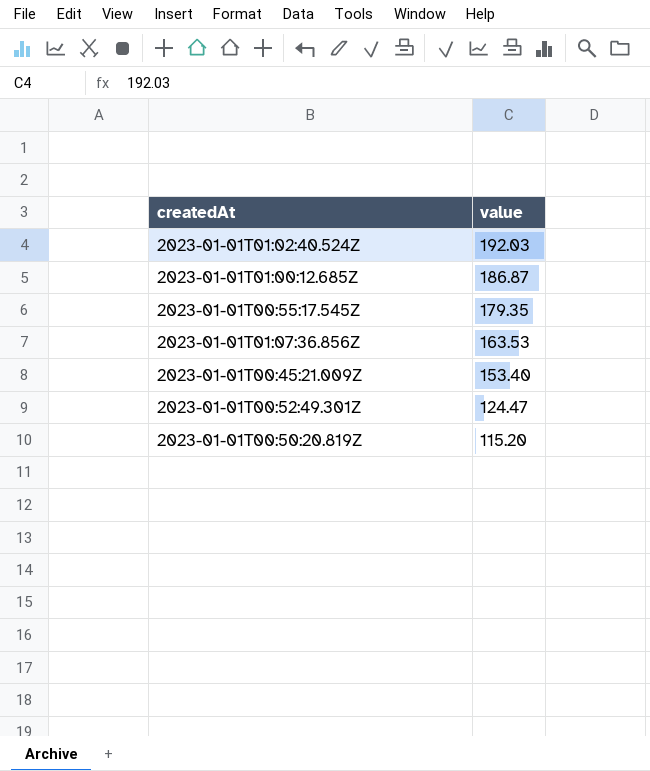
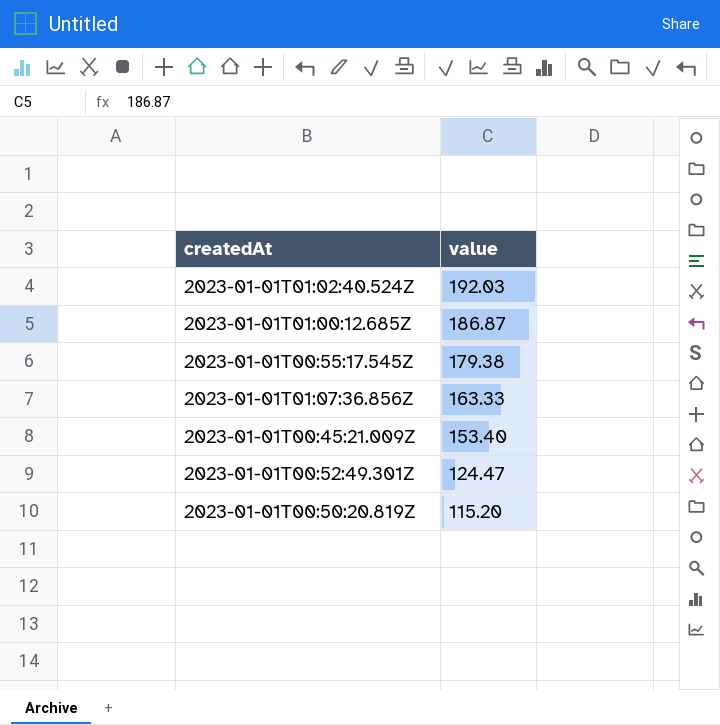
2023-01-01T00:55:17.545Z | value: 179.35 -> 179.38
2023-01-01T01:07:36.856Z | value: 163.53 -> 163.33

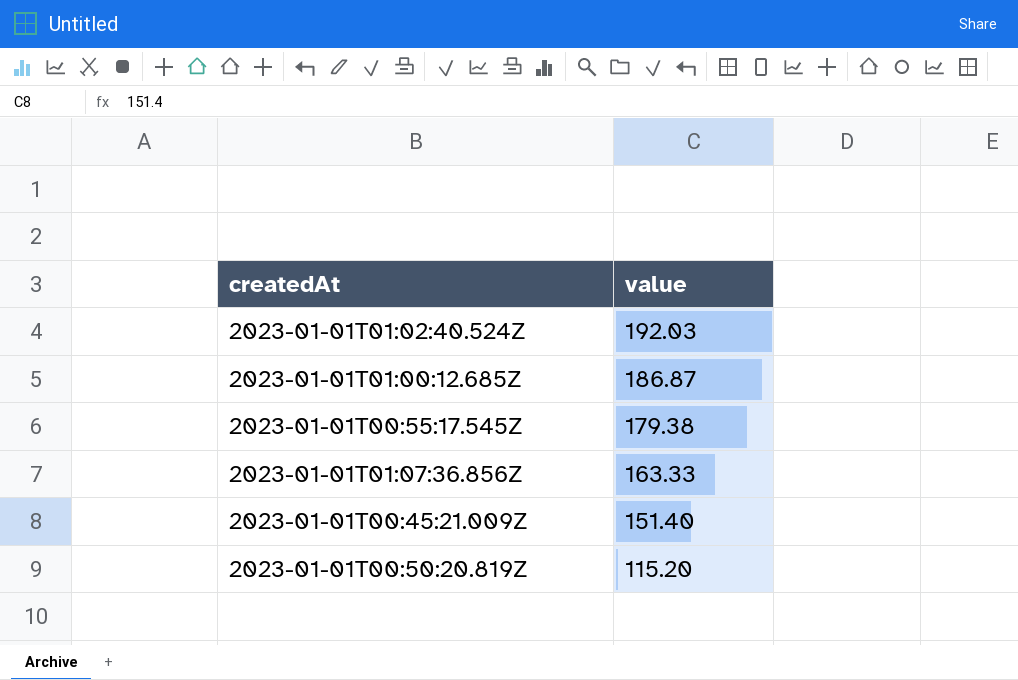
row 2023-01-01T00:52:49.301Z: 124.47 -> none
2023-01-01T00:45:21.009Z | value: 153.40 -> 151.40

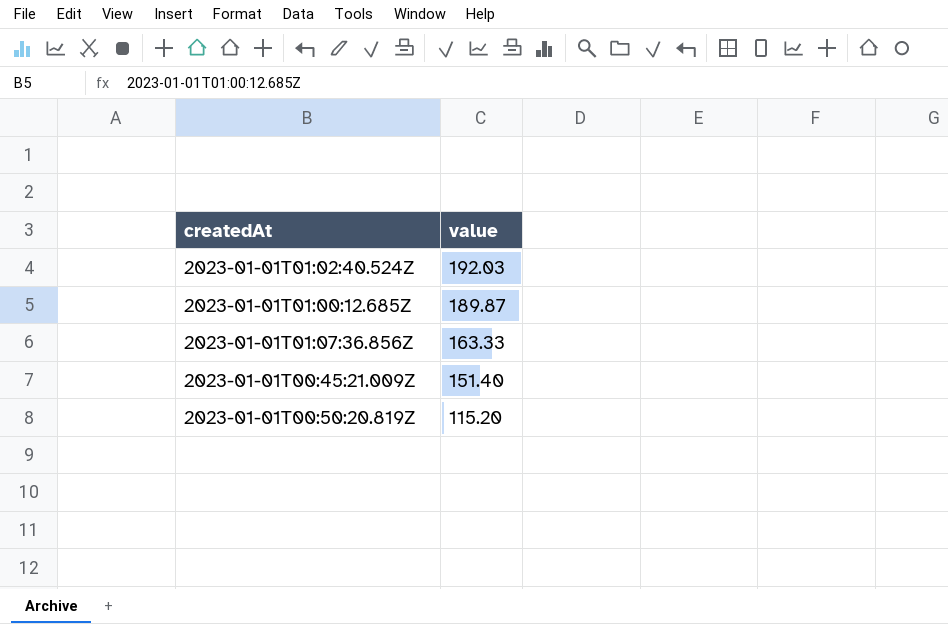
row 2023-01-01T00:55:17.545Z: 179.38 -> none
2023-01-01T01:00:12.685Z | value: 186.87 -> 189.87

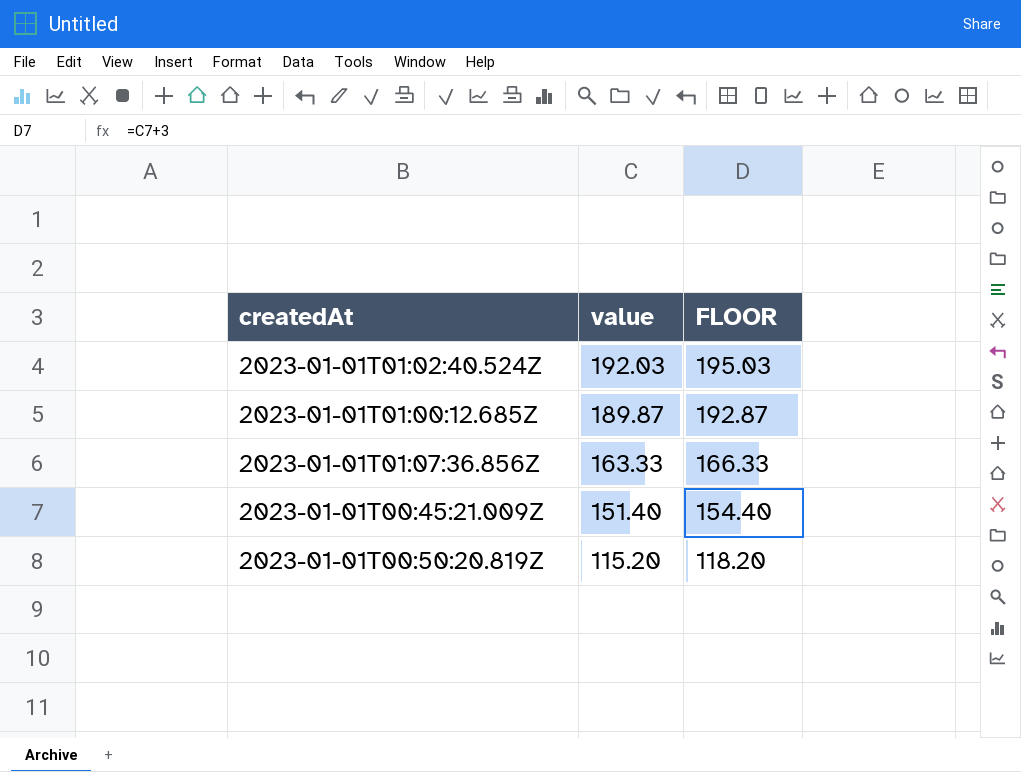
column FLOOR | formula: none -> [value] + 3

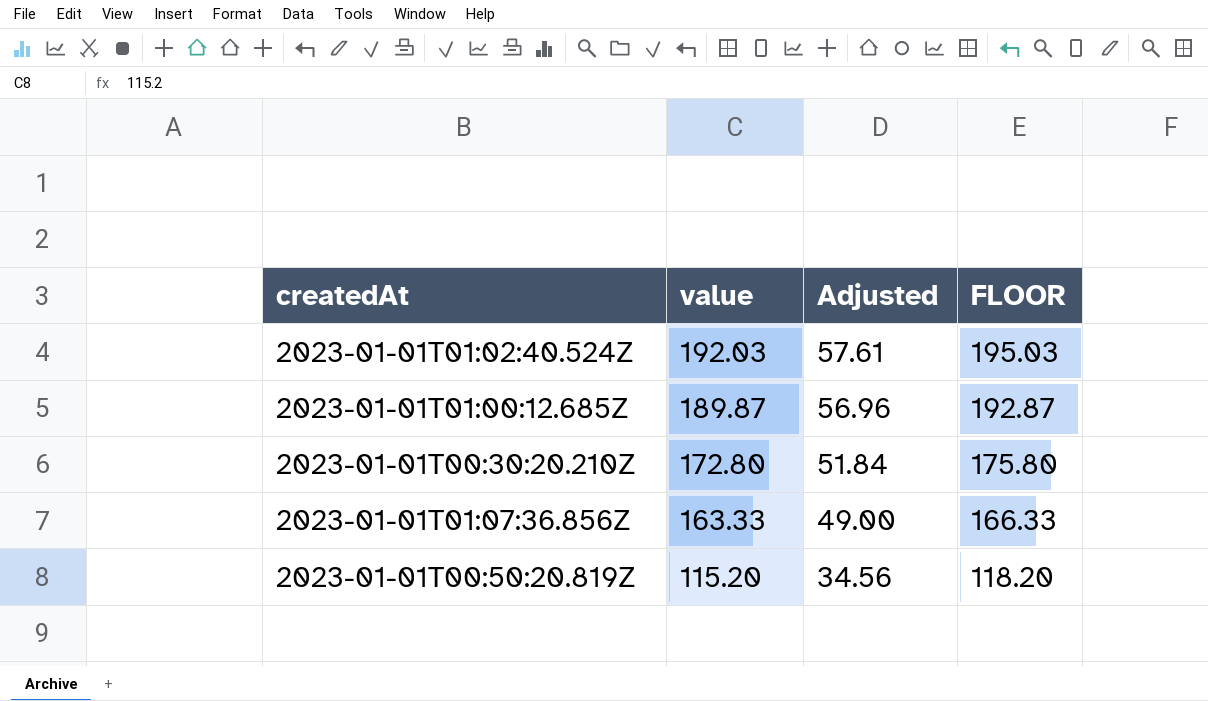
column Adjusted | formula: none -> [value] * 0.3
row 2023-01-01T00:45:21.009Z: 151.40 | 154.40 -> none
row 2023-01-01T00:30:20.210Z: none -> 172.80 | 51.84 | 175.80

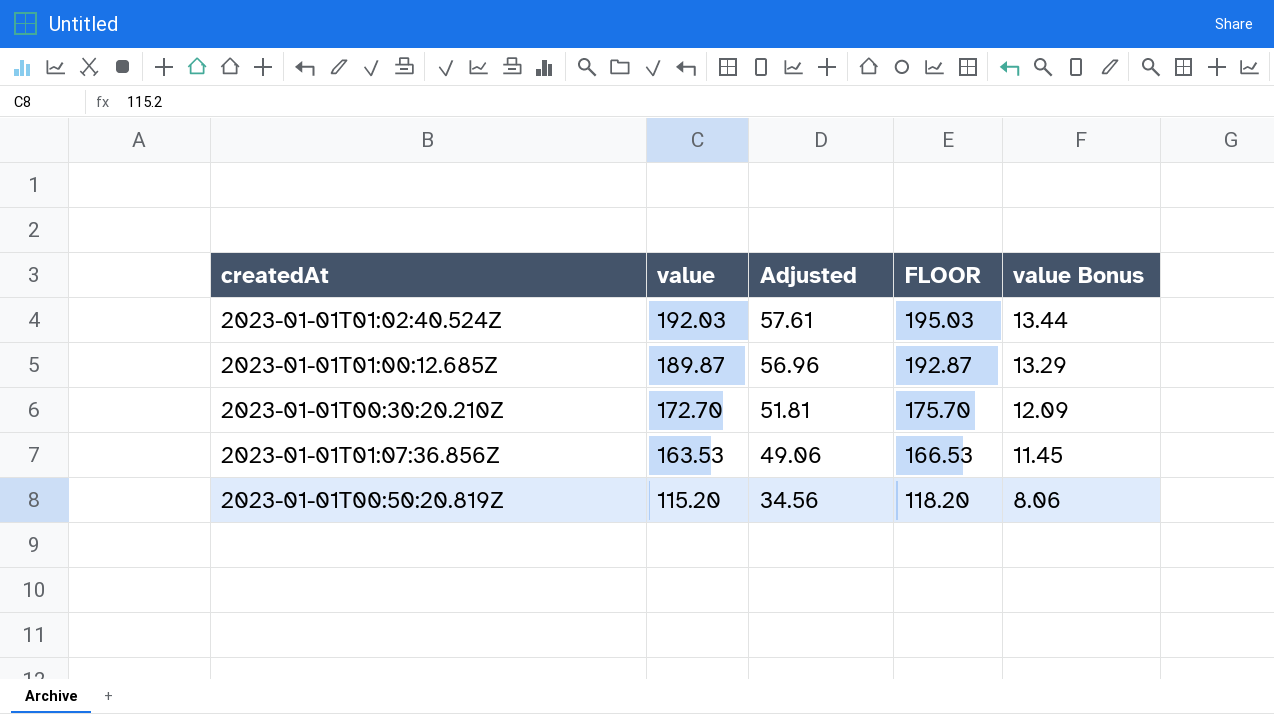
column value Bonus | formula: none -> [value] * 0.07
2023-01-01T00:30:20.210Z | value: 172.80 -> 172.70
2023-01-01T00:30:20.210Z | Adjusted: 51.84 -> 51.81
2023-01-01T00:30:20.210Z | FLOOR: 175.80 -> 175.70
2023-01-01T01:07:36.856Z | value: 163.33 -> 163.53
2023-01-01T01:07:36.856Z | Adjusted: 49.00 -> 49.06
2023-01-01T01:07:36.856Z | FLOOR: 166.33 -> 166.53

